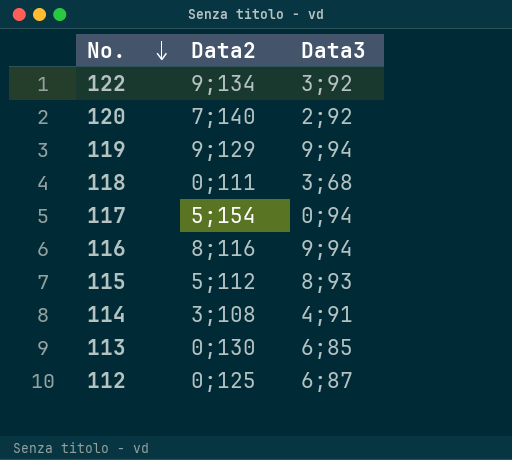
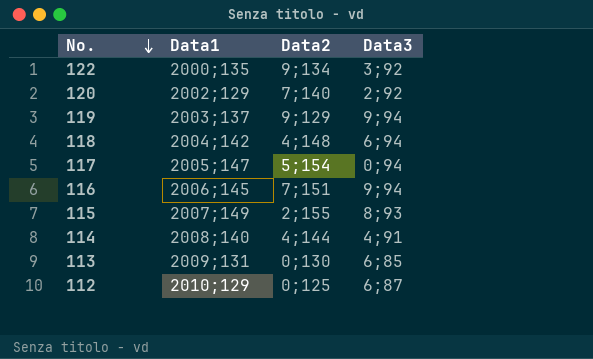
column Data1 | position: none -> 2
118 | Data2: 0;111 -> 4;148
118 | Data3: 3;68 -> 6;94
116 | Data2: 8;116 -> 7;151
115 | Data2: 5;112 -> 2;155
114 | Data2: 3;108 -> 4;144

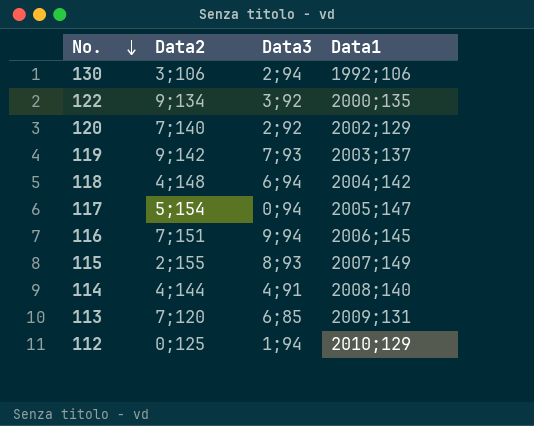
column Data1 | position: 2 -> 4
row 130: none -> 3;106 | 2;94 | 1992;106
119 | Data2: 9;129 -> 9;142
119 | Data3: 9;94 -> 7;93
113 | Data2: 0;130 -> 7;120
112 | Data3: 6;87 -> 1;94

